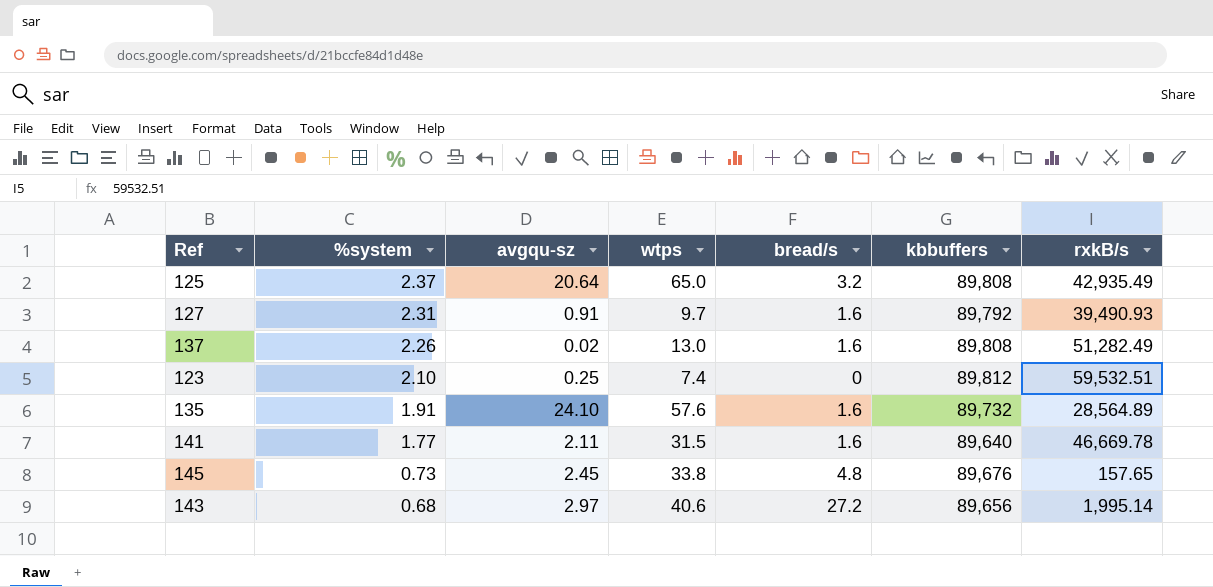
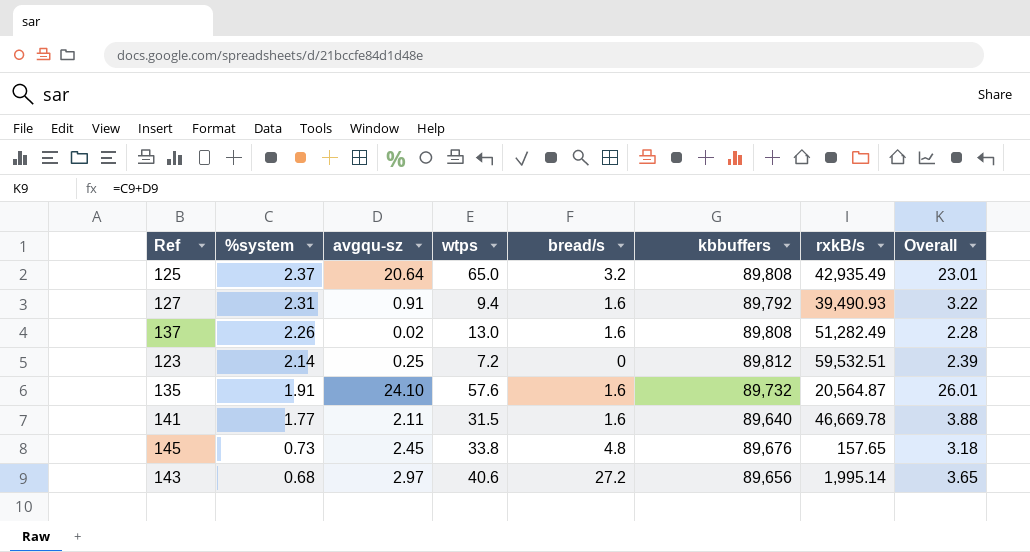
column Overall | formula: none -> [%system] + [avgqu-sz]
127 | wtps: 9.7 -> 9.4
123 | %system: 2.10 -> 2.14
123 | wtps: 7.4 -> 7.2
135 | rxkB/s: 28,564.89 -> 20,564.87

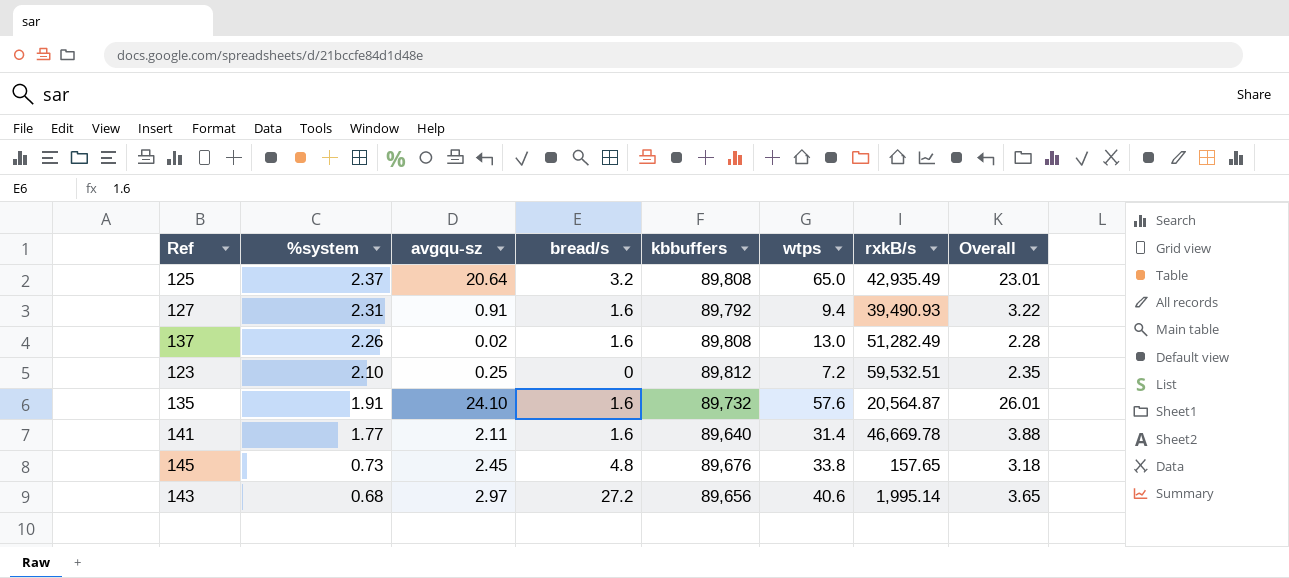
column wtps | position: 4 -> 6
123 | %system: 2.14 -> 2.10
123 | Overall: 2.39 -> 2.35
141 | wtps: 31.5 -> 31.4

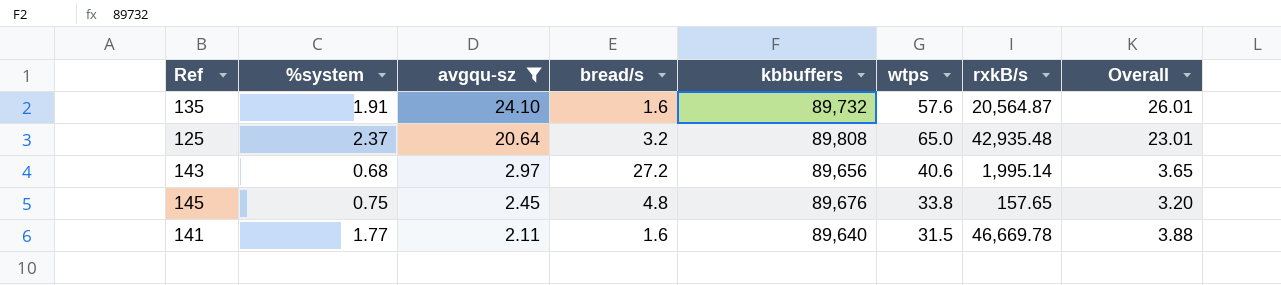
filter: none -> avgqu-sz >= 2.11
row order: %system descending -> avgqu-sz descending
125 | rxkB/s: 42,935.49 -> 42,935.48
145 | %system: 0.73 -> 0.75
145 | Overall: 3.18 -> 3.20
141 | wtps: 31.4 -> 31.5

